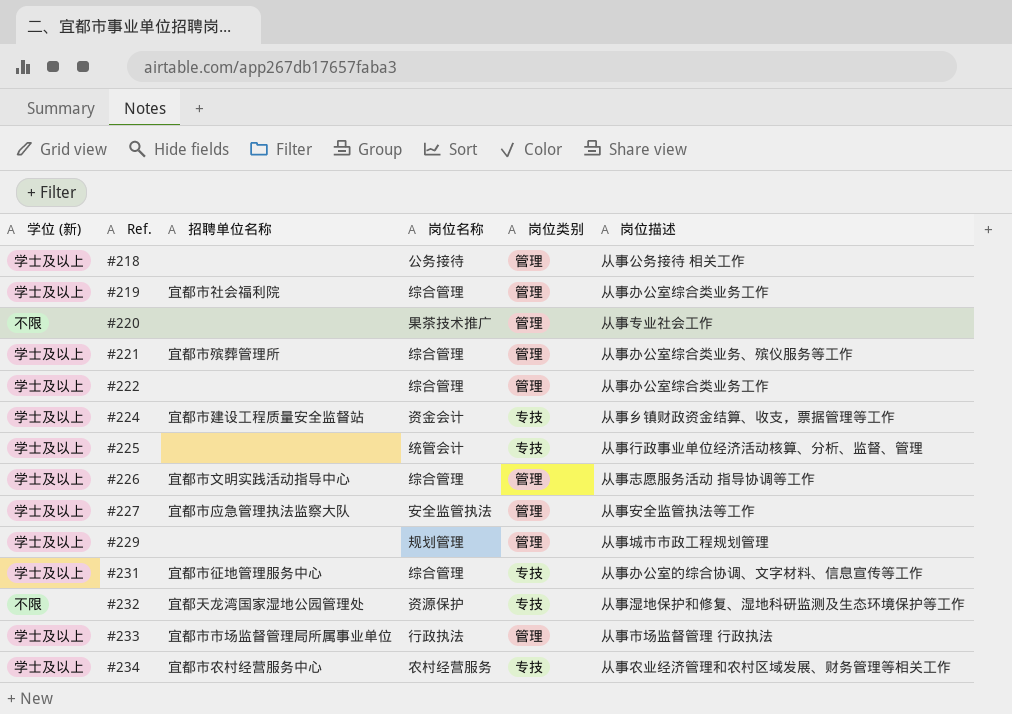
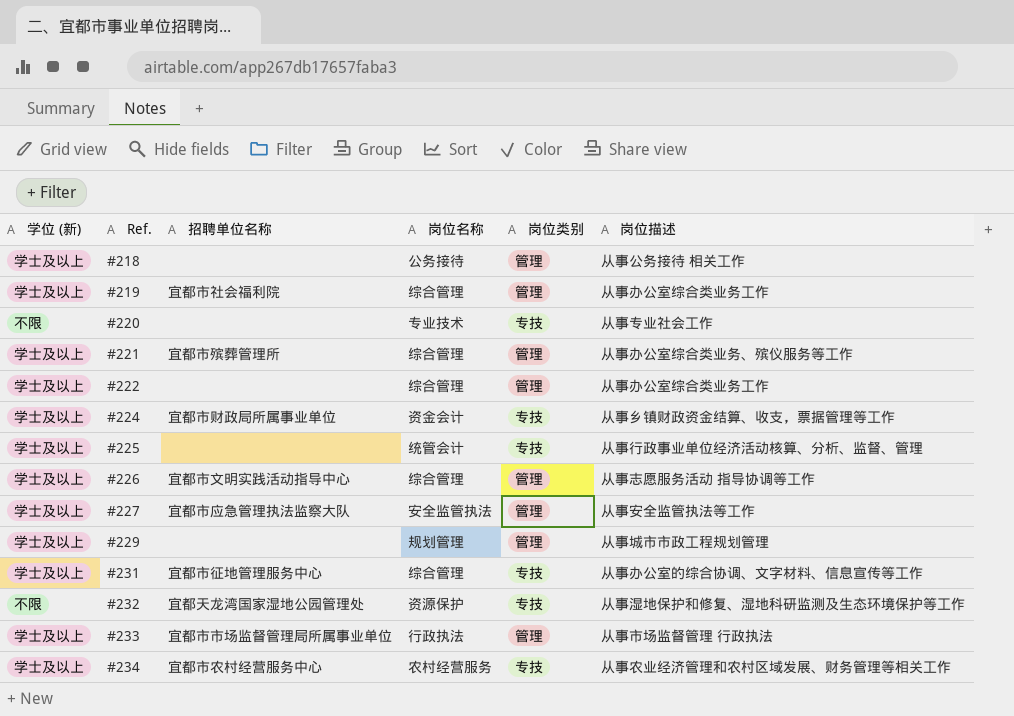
#220 | 岗位名称: 果茶技术推广 -> 专业技术
#220 | 岗位类别: 管理 -> 专技
#224 | 招聘单位名称: 宜都市建设工程质量安全监督站 -> 宜都市财政局所属事业单位

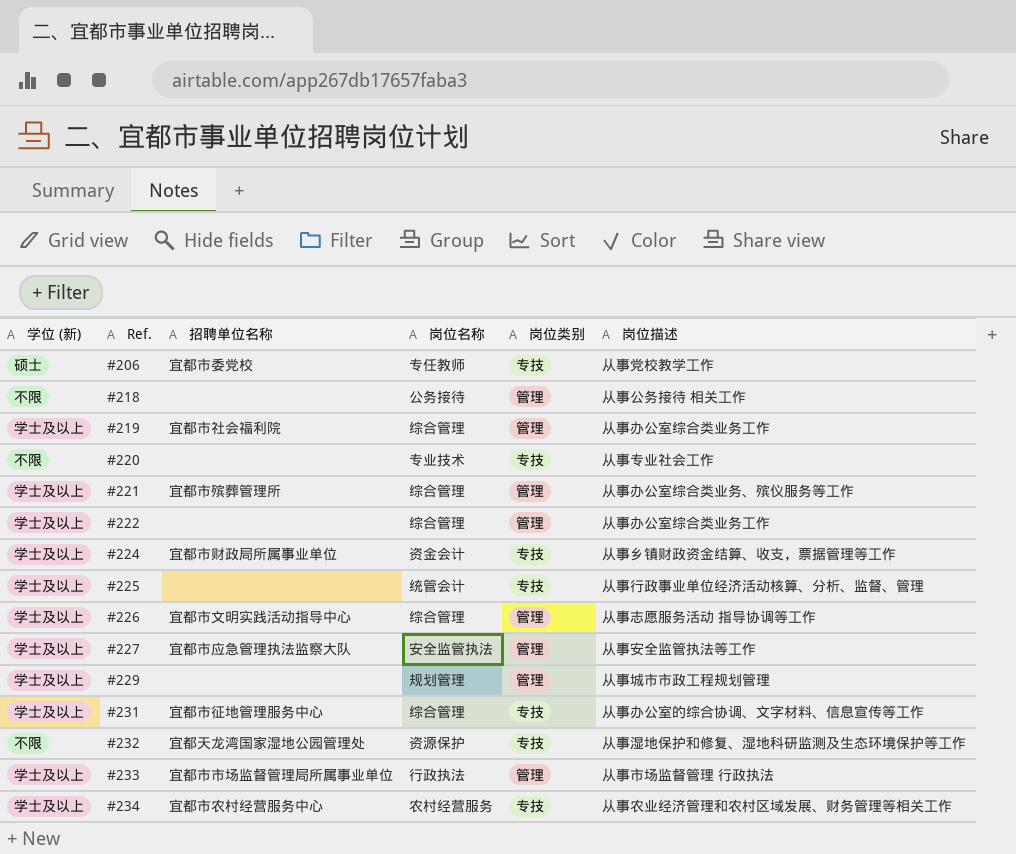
row #206: none -> 硕士 | 宜都市委党校 | 专任教师 | 专技 | 从事党校教学工作
#218 | 学位 (新): 学士及以上 -> 不限

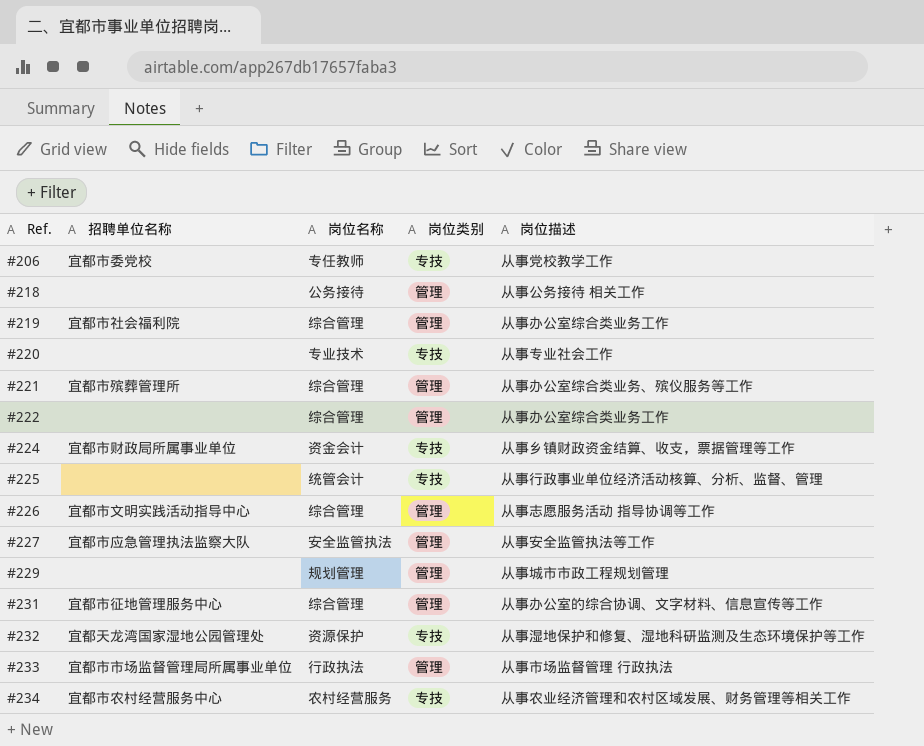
column 学位 (新) | position: 1 -> none
#231 | 岗位类别: 专技 -> 管理

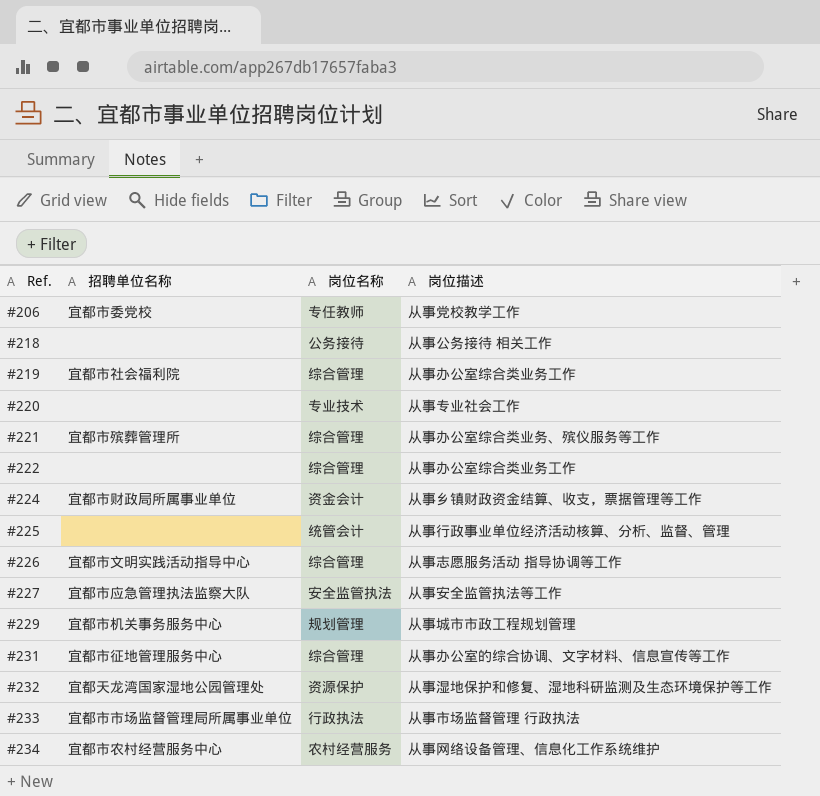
column 岗位类别 | position: 4 -> none
#229 | 招聘单位名称: none -> 宜都市机关事务服务中心
#234 | 岗位描述: 从事农业经济管理和农村区域发展、财务管理等相关工作 -> 从事网络设备管理、信息化工作系统维护

